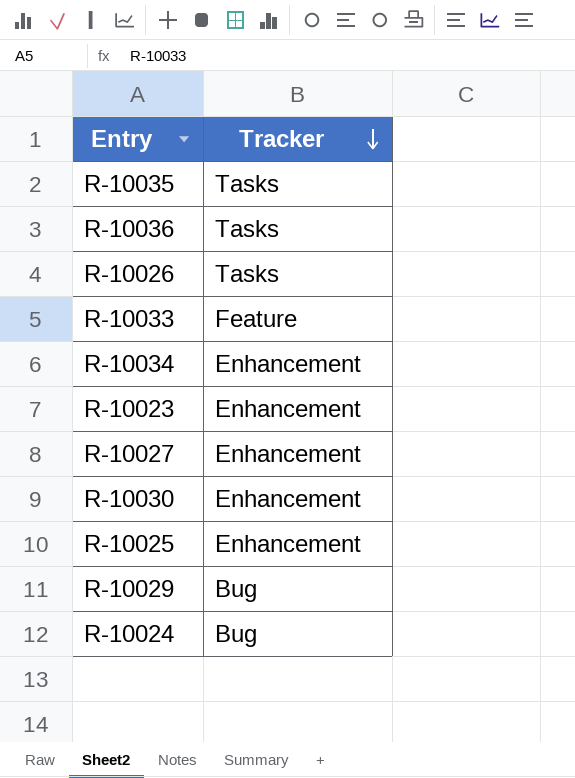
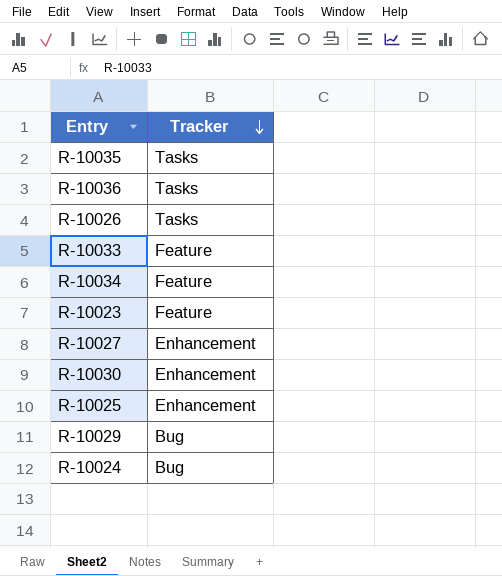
R-10034 | Tracker: Enhancement -> Feature
R-10023 | Tracker: Enhancement -> Feature

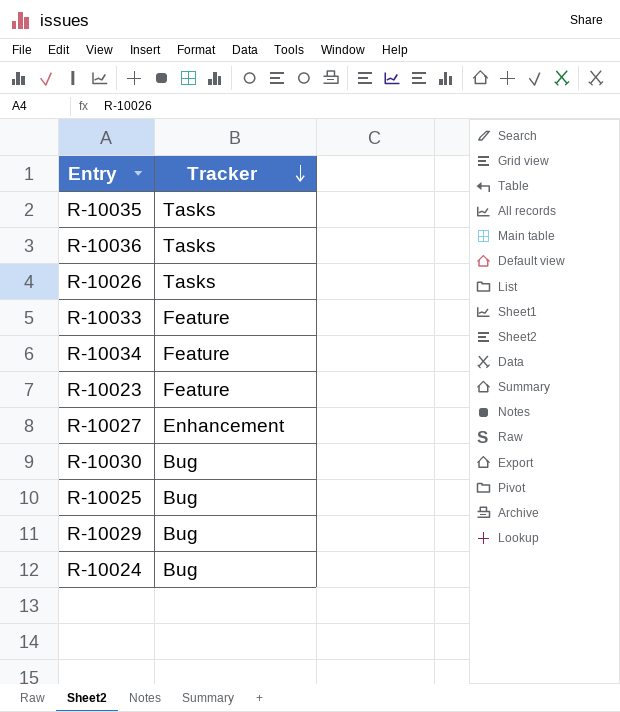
R-10030 | Tracker: Enhancement -> Bug
R-10025 | Tracker: Enhancement -> Bug

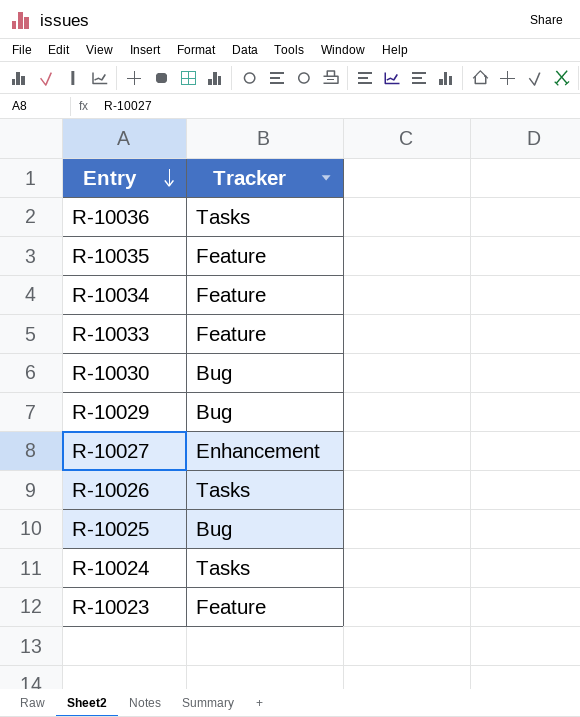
row order: Tracker descending -> Entry descending
R-10035 | Tracker: Tasks -> Feature
R-10024 | Tracker: Bug -> Tasks

